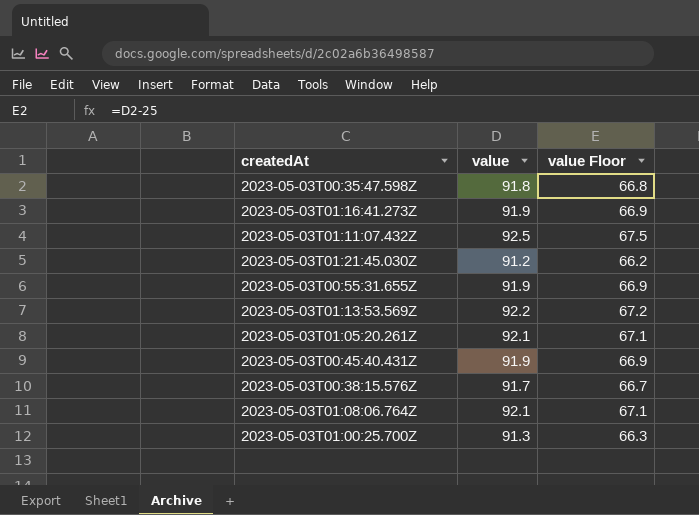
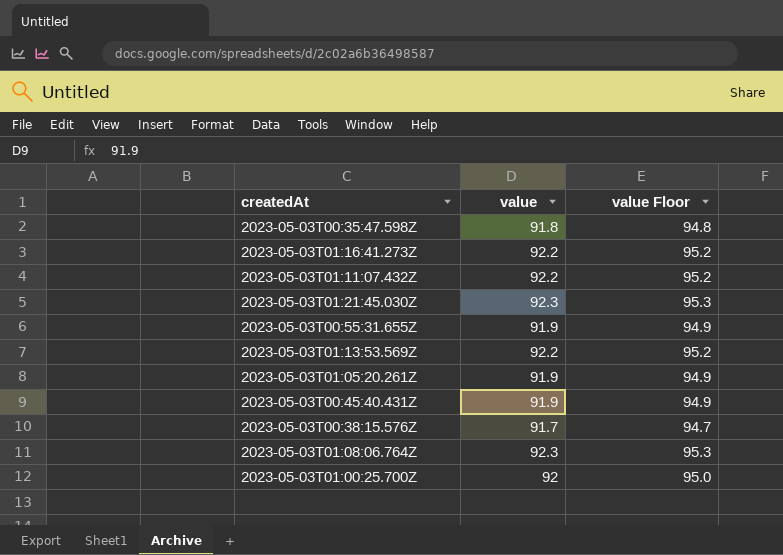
column value Floor | formula: [value] - 25 -> [value] + 3
2023-05-03T01:16:41.273Z | value: 91.9 -> 92.2
2023-05-03T01:11:07.432Z | value: 92.5 -> 92.2
2023-05-03T01:21:45.030Z | value: 91.2 -> 92.3
2023-05-03T01:05:20.261Z | value: 92.1 -> 91.9
2023-05-03T01:08:06.764Z | value: 92.1 -> 92.3
2023-05-03T01:00:25.700Z | value: 91.3 -> 92

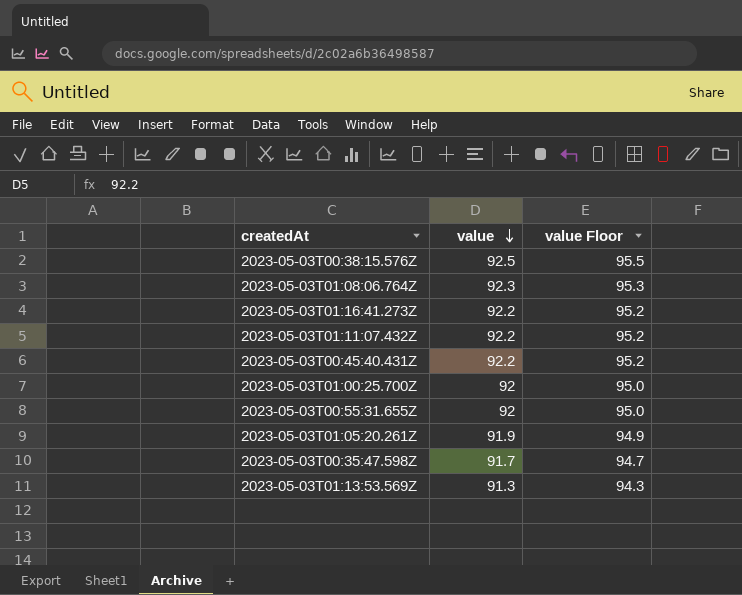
row order: none -> value descending
row 2023-05-03T01:21:45.030Z: 92.3 | 95.3 -> none
2023-05-03T00:38:15.576Z | value: 91.7 -> 92.5
2023-05-03T00:38:15.576Z | value Floor: 94.7 -> 95.5
2023-05-03T00:45:40.431Z | value: 91.9 -> 92.2
2023-05-03T00:45:40.431Z | value Floor: 94.9 -> 95.2
2023-05-03T00:55:31.655Z | value: 91.9 -> 92
2023-05-03T00:55:31.655Z | value Floor: 94.9 -> 95.0
2023-05-03T00:35:47.598Z | value: 91.8 -> 91.7
2023-05-03T00:35:47.598Z | value Floor: 94.8 -> 94.7
2023-05-03T01:13:53.569Z | value: 92.2 -> 91.3
2023-05-03T01:13:53.569Z | value Floor: 95.2 -> 94.3

